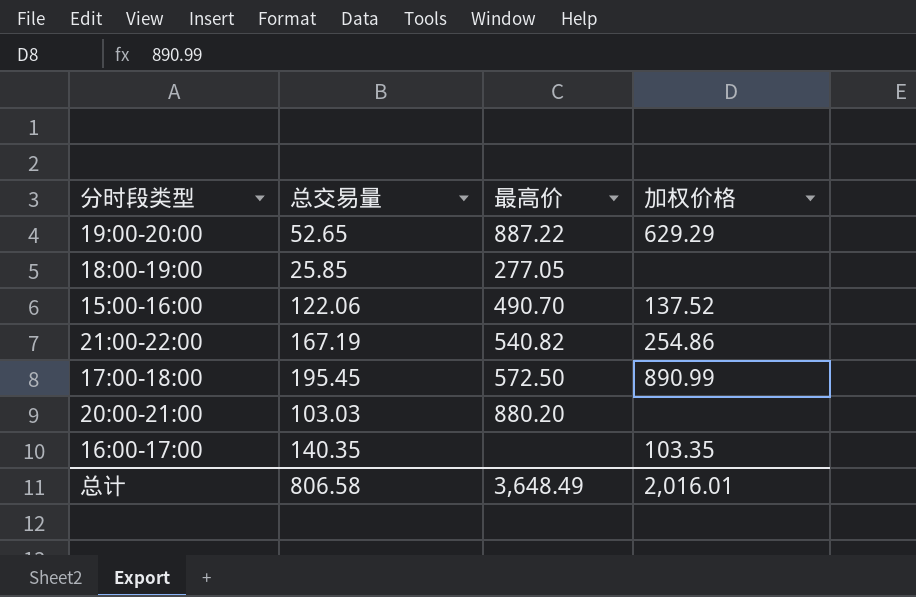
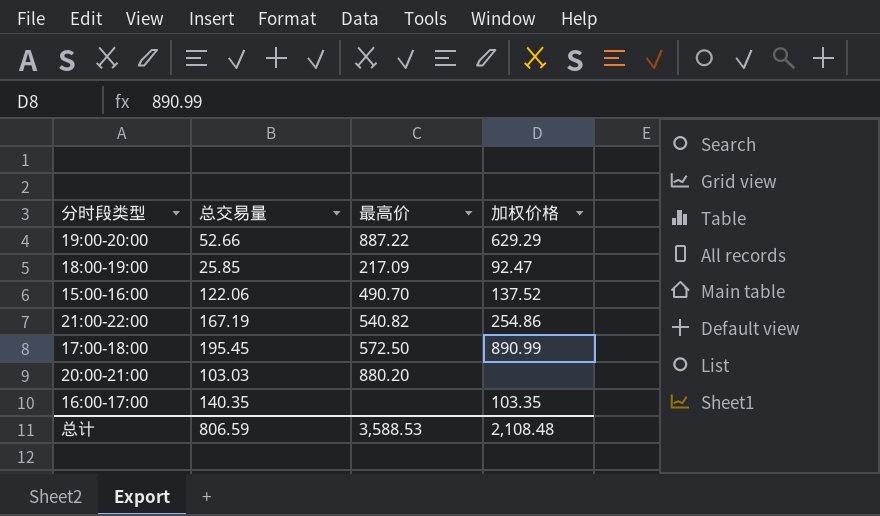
19:00-20:00 | 总交易量: 52.65 -> 52.66
18:00-19:00 | 最高价: 277.05 -> 217.09
18:00-19:00 | 加权价格: none -> 92.47
总计 | 总交易量: 806.58 -> 806.59
总计 | 最高价: 3,648.49 -> 3,588.53
总计 | 加权价格: 2,016.01 -> 2,108.48

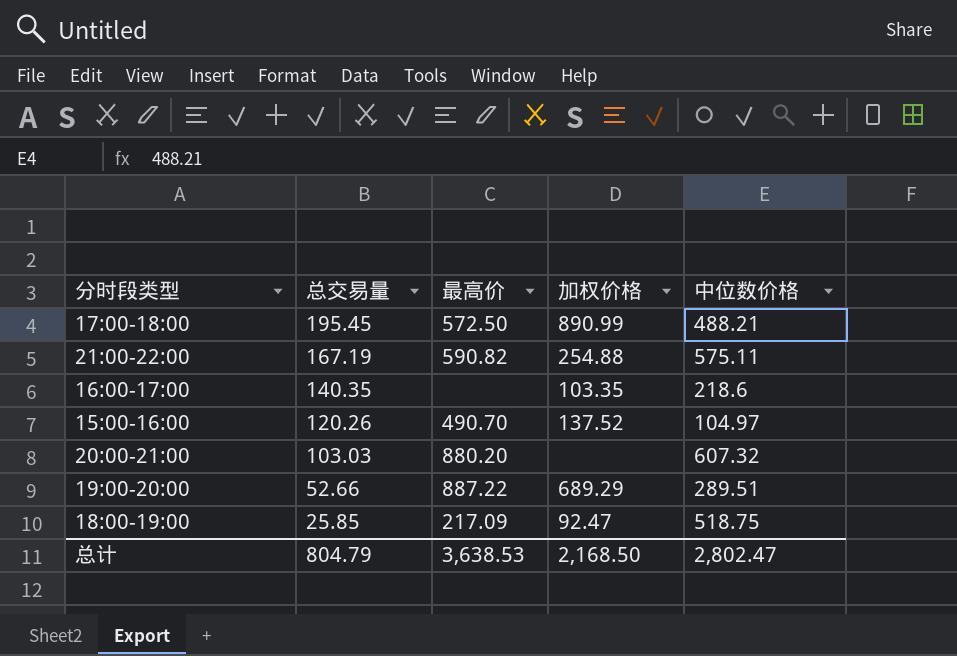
row order: none -> 总交易量 descending
column 中位数价格 | position: none -> 5
21:00-22:00 | 最高价: 540.82 -> 590.82
21:00-22:00 | 加权价格: 254.86 -> 254.88
15:00-16:00 | 总交易量: 122.06 -> 120.26
19:00-20:00 | 加权价格: 629.29 -> 689.29
总计 | 总交易量: 806.59 -> 804.79
总计 | 最高价: 3,588.53 -> 3,638.53
总计 | 加权价格: 2,108.48 -> 2,168.50

